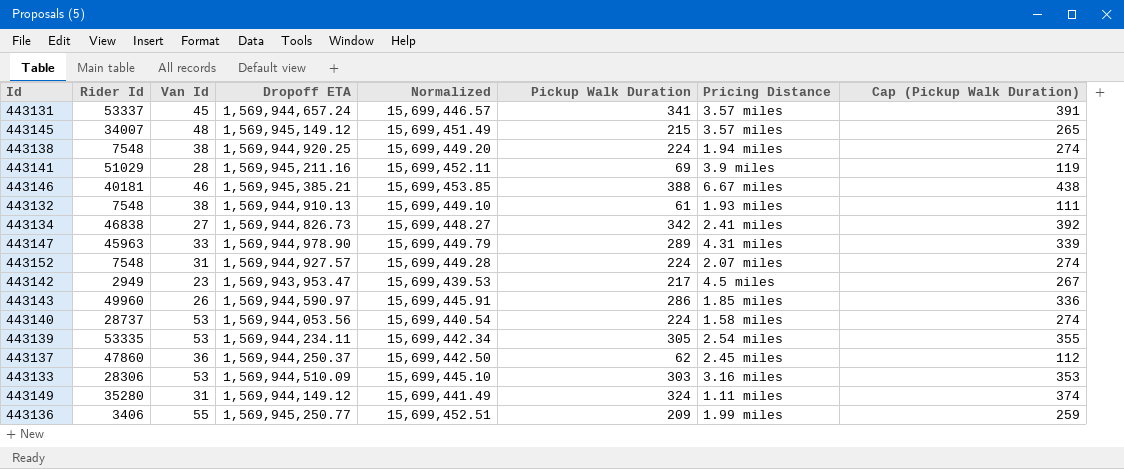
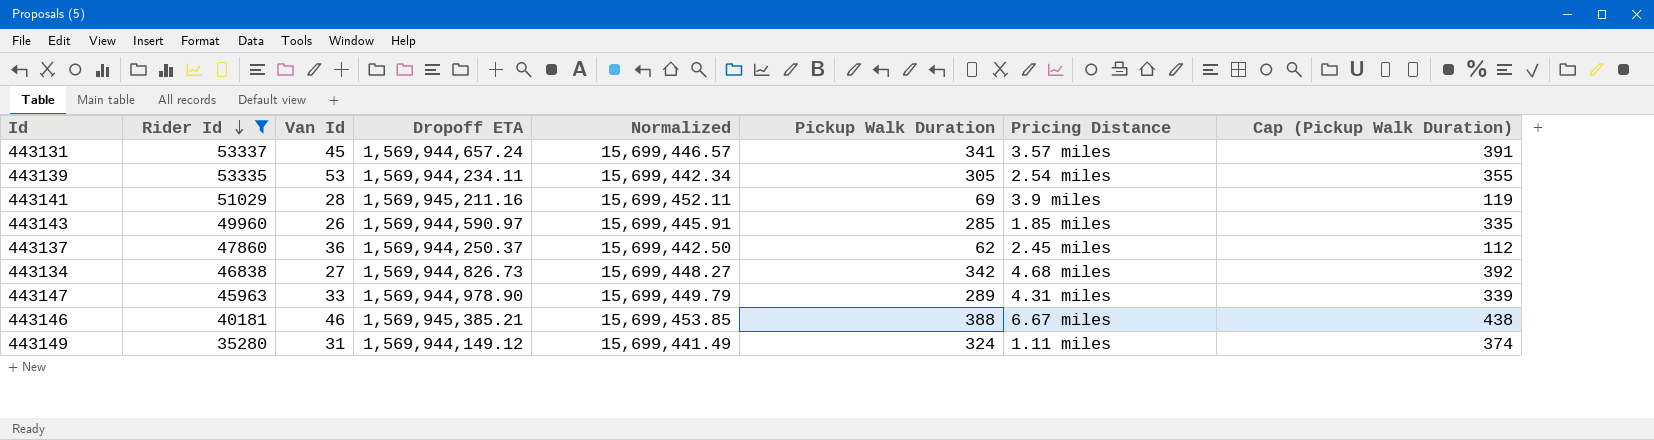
filter: none -> Rider Id >= 35280
row order: none -> Rider Id descending
443143 | Pickup Walk Duration: 286 -> 285
443143 | Cap (Pickup Walk Duration): 336 -> 335
443134 | Pricing Distance: 2.41 miles -> 4.68 miles

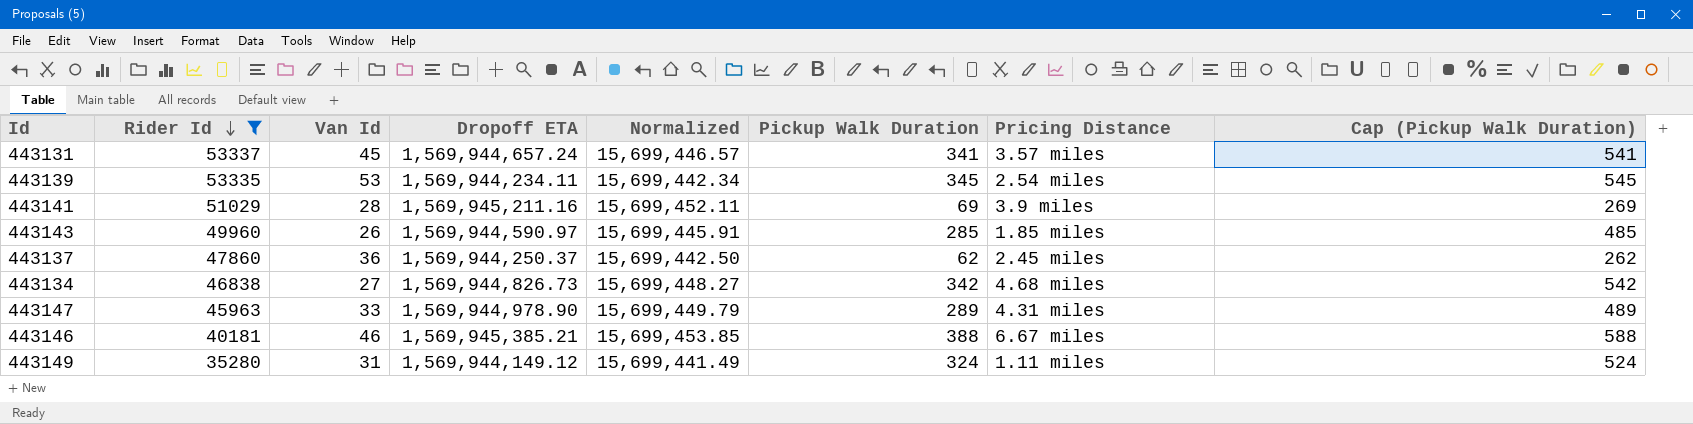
column Cap (Pickup Walk Duration) | formula: [Pickup Walk Duration] + 50 -> [Pickup Walk Duration] + 200
443139 | Pickup Walk Duration: 305 -> 345

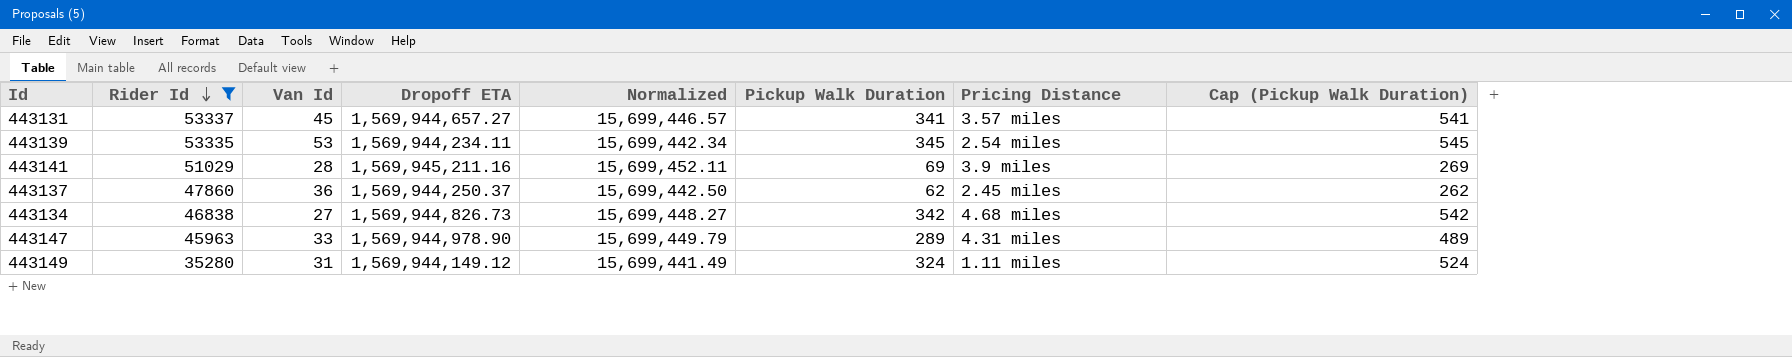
row 443143: 49960 | 26 | 1,569,944,590.97 | 15,699,445.91 | 285 | 1.85 miles | 485 -> none
row 443146: 40181 | 46 | 1,569,945,385.21 | 15,699,453.85 | 388 | 6.67 miles | 588 -> none
443131 | Dropoff ETA: 1,569,944,657.24 -> 1,569,944,657.27

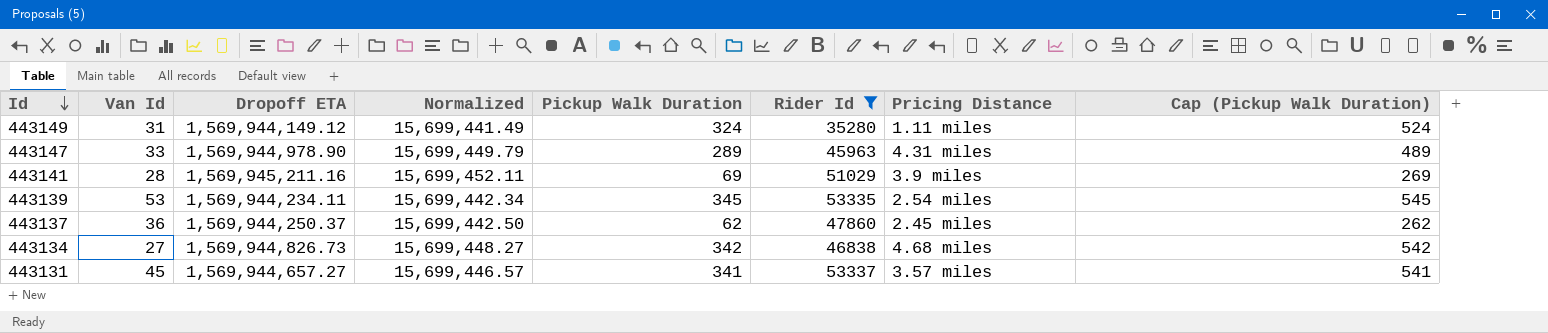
row order: Rider Id descending -> Id descending
column Rider Id | position: 2 -> 6

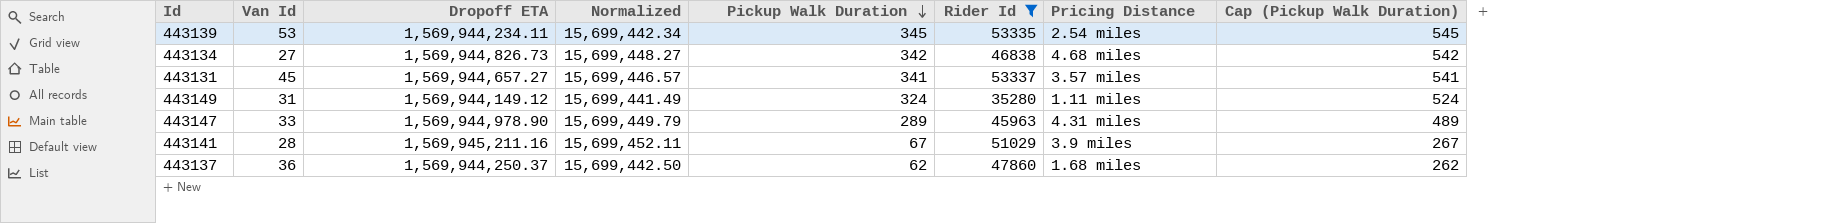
row order: Id descending -> Pickup Walk Duration descending
443141 | Pickup Walk Duration: 69 -> 67
443141 | Cap (Pickup Walk Duration): 269 -> 267
443137 | Pricing Distance: 2.45 miles -> 1.68 miles

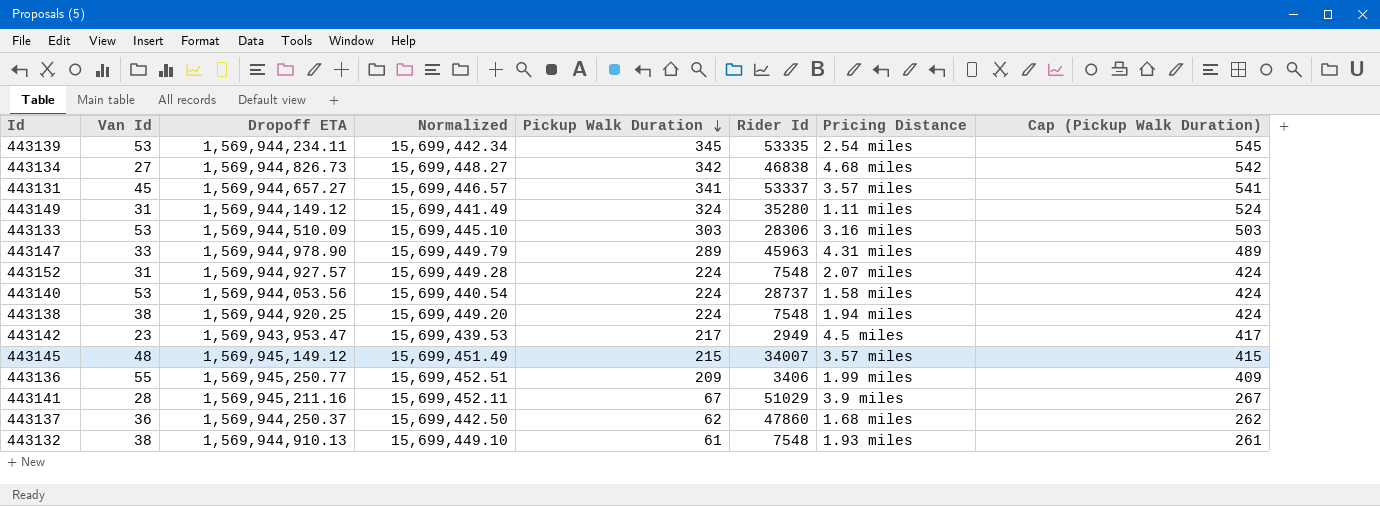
filter: Rider Id >= 35280 -> none

